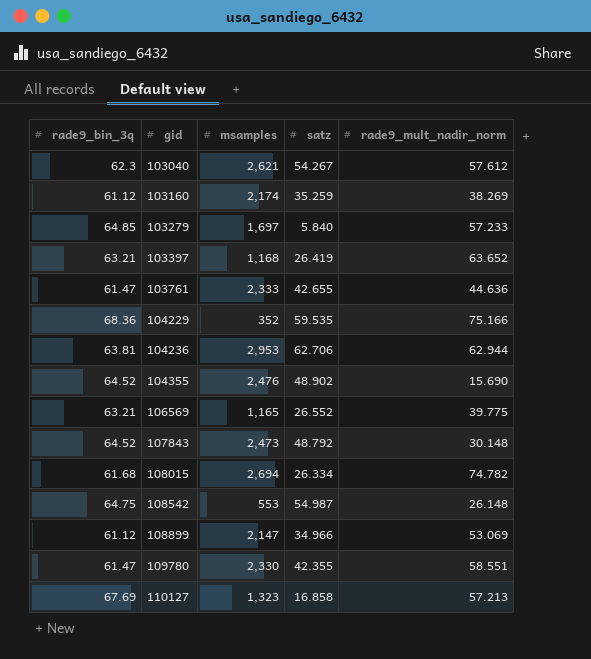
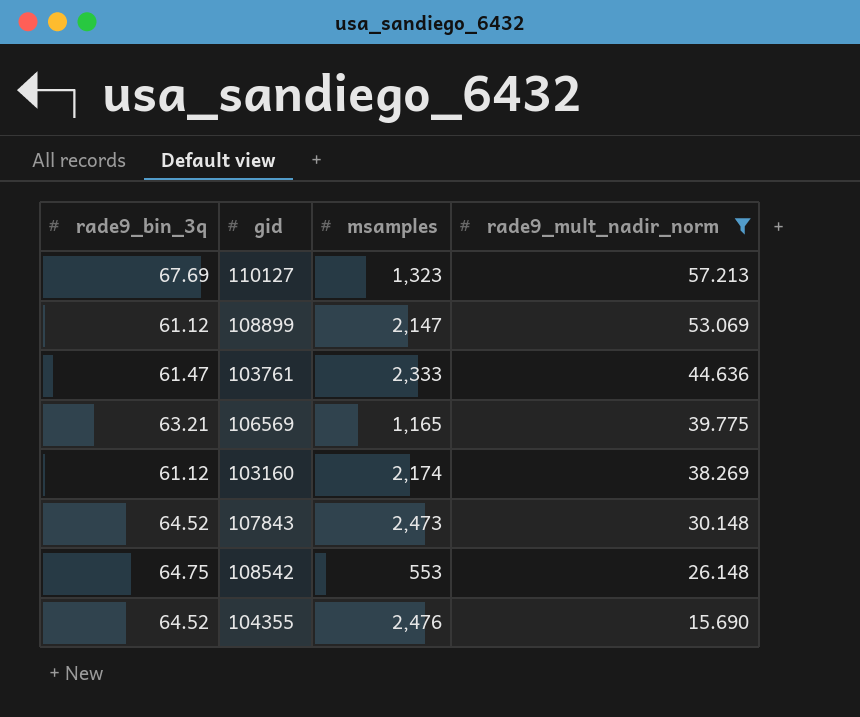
filter: none -> rade9_mult_nadir_norm <= 57.213
row order: gid ascending -> rade9_mult_nadir_norm descending
column satz | position: 4 -> none

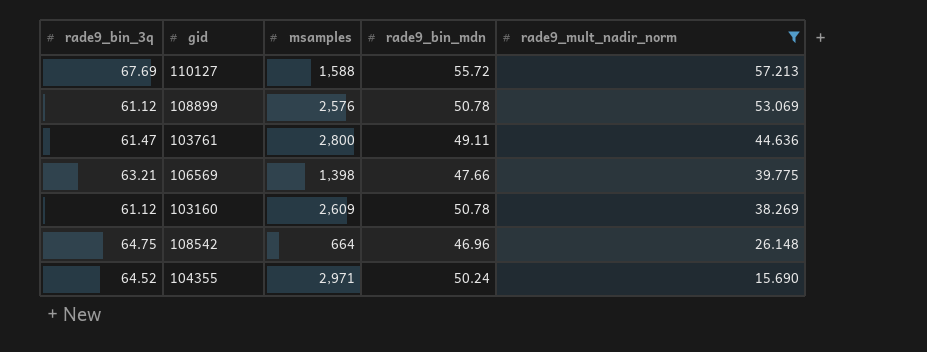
column rade9_bin_mdn | position: none -> 4
row 107843: 64.52 | 2,473 | 30.148 -> none
110127 | msamples: 1,323 -> 1,588
108899 | msamples: 2,147 -> 2,576
103761 | msamples: 2,333 -> 2,800
106569 | msamples: 1,165 -> 1,398
103160 | msamples: 2,174 -> 2,609
108542 | msamples: 553 -> 664
104355 | msamples: 2,476 -> 2,971

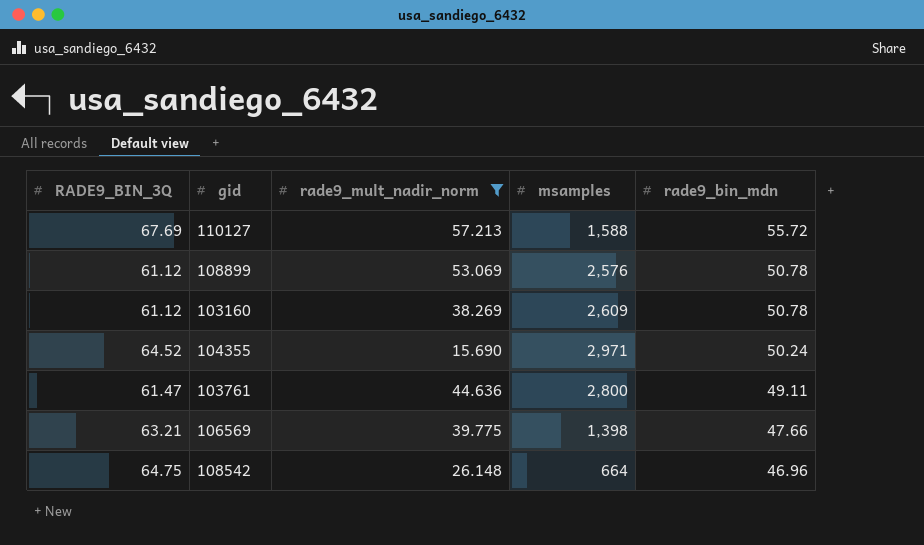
row order: rade9_mult_nadir_norm descending -> rade9_bin_mdn descending
column name: rade9_bin_3q -> RADE9_BIN_3Q
column rade9_mult_nadir_norm | position: 5 -> 3

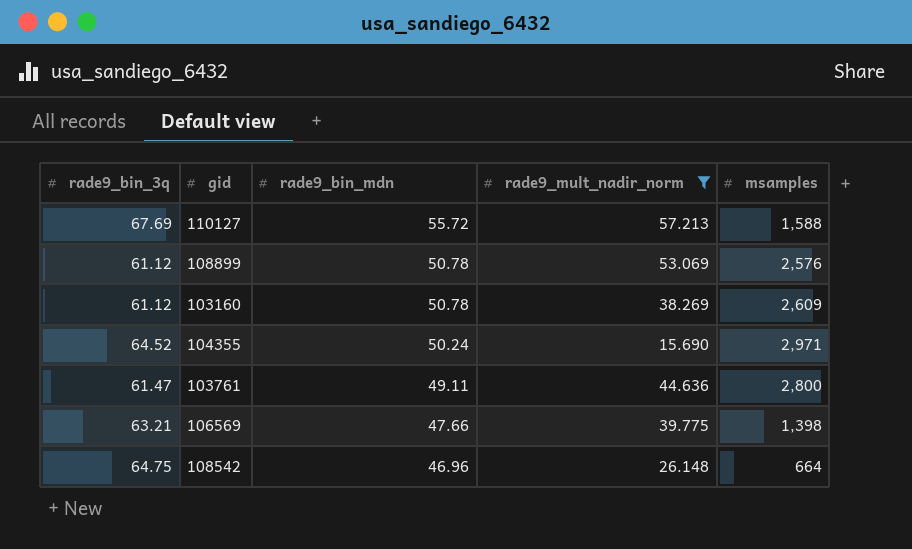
column name: RADE9_BIN_3Q -> rade9_bin_3q
column rade9_bin_mdn | position: 5 -> 3

